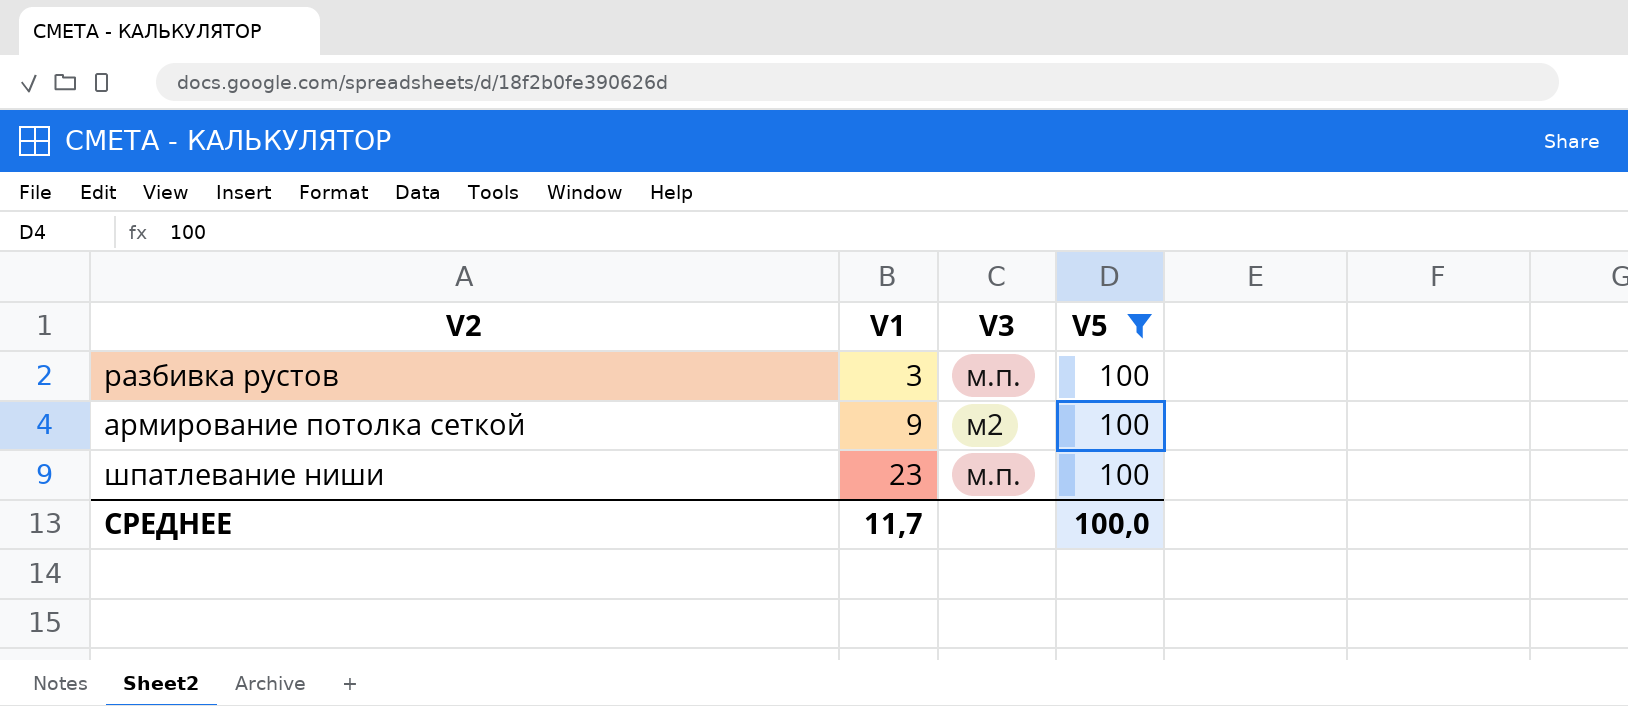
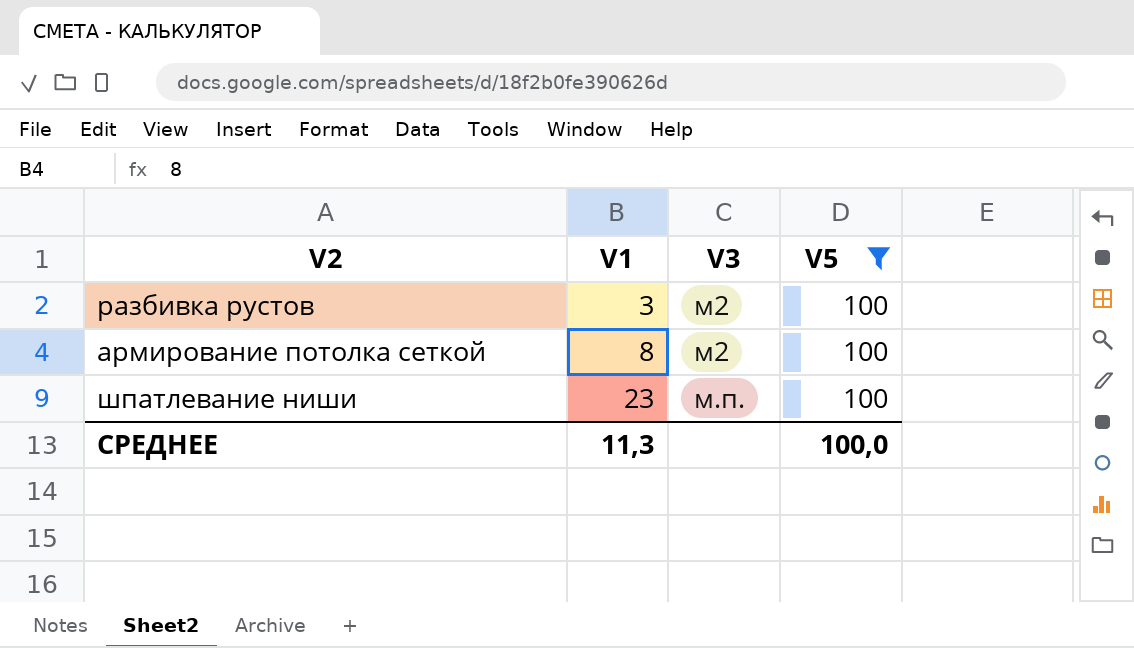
разбивка рустов | V3: м.п. -> м2
армирование потолка сеткой | V1: 9 -> 8
СРЕДНЕЕ | V1: 11,7 -> 11,3

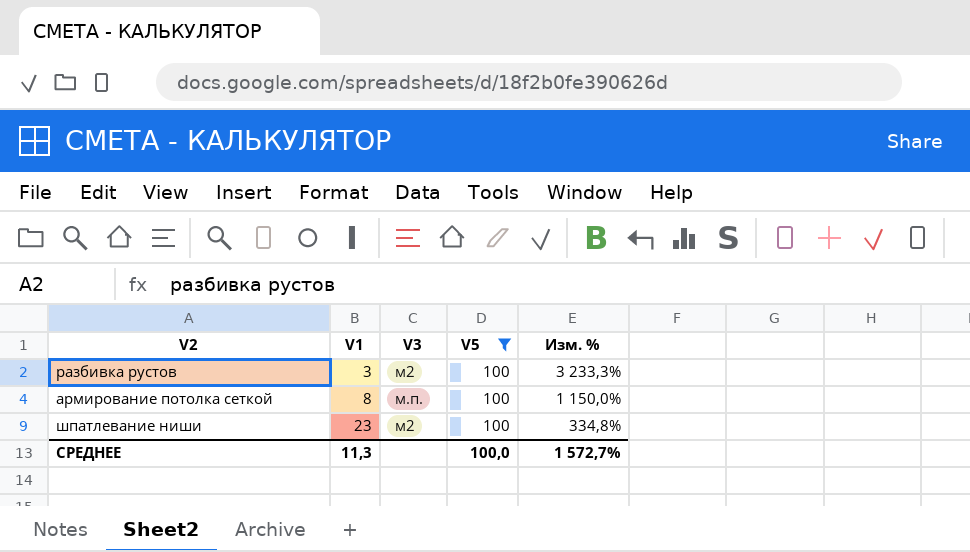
column Изм. % | formula: none -> ([V5] - [V1]) / [V1]
армирование потолка сеткой | V3: м2 -> м.п.
шпатлевание ниши | V3: м.п. -> м2

